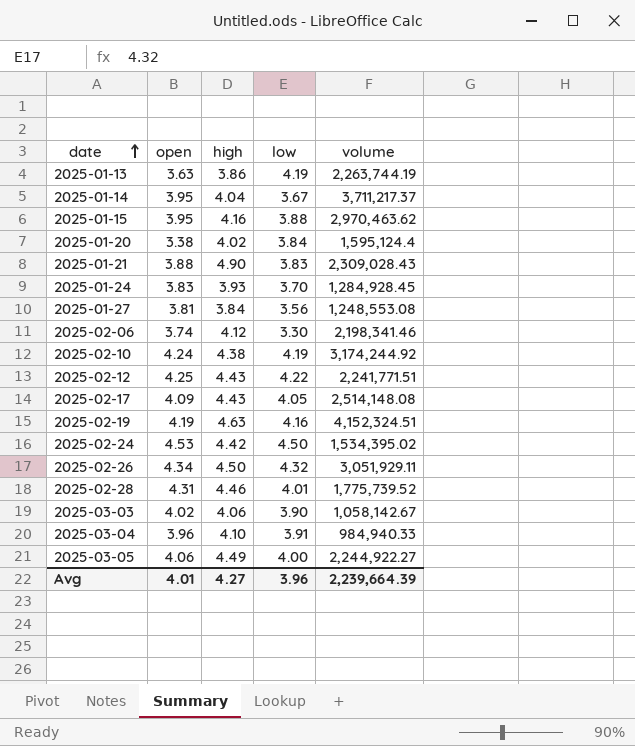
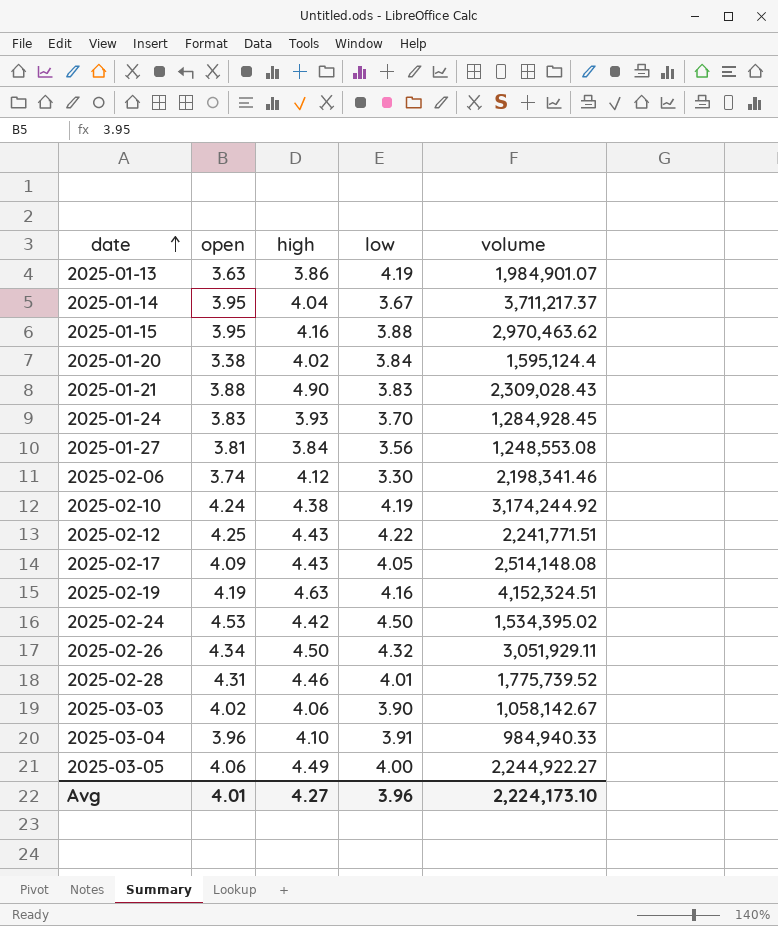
2025-01-13 | volume: 2,263,744.19 -> 1,984,901.07
Avg | volume: 2,239,664.39 -> 2,224,173.10

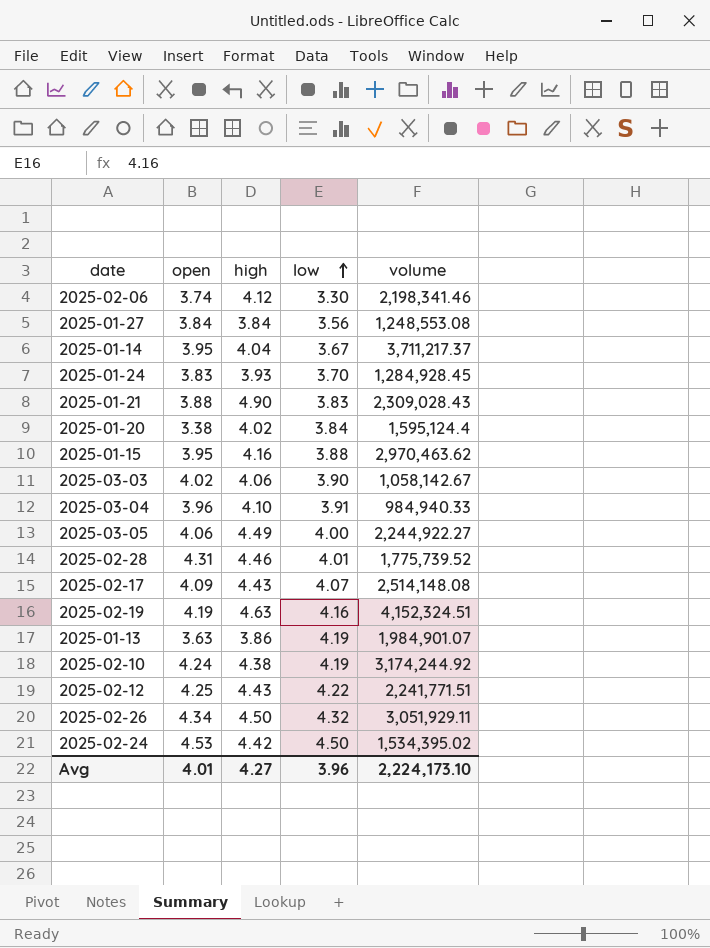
row order: date ascending -> low ascending
2025-01-27 | open: 3.81 -> 3.84
2025-02-17 | low: 4.05 -> 4.07

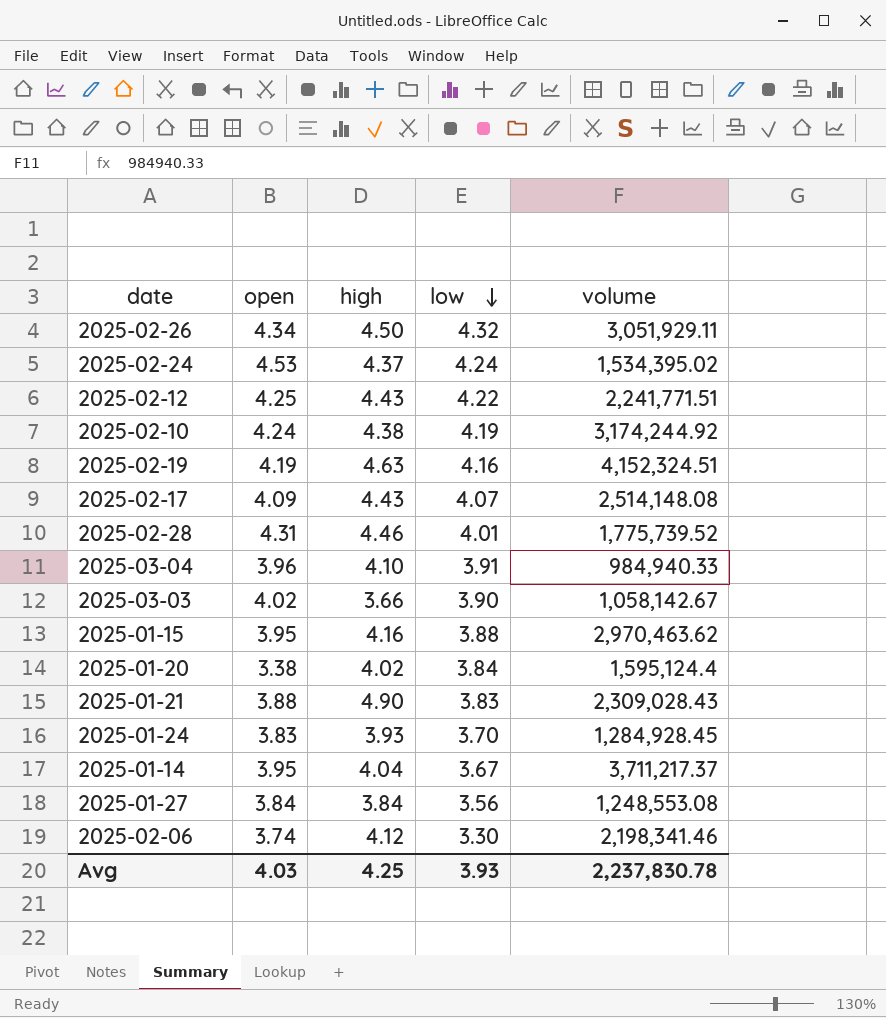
row order: low ascending -> low descending
row 2025-03-05: 4.06 | 4.49 | 4.00 | 2,244,922.27 -> none
row 2025-01-13: 3.63 | 3.86 | 4.19 | 1,984,901.07 -> none
2025-02-24 | high: 4.42 -> 4.37
2025-02-24 | low: 4.50 -> 4.24
2025-03-03 | high: 4.06 -> 3.66
Avg | open: 4.01 -> 4.03
Avg | high: 4.27 -> 4.25
Avg | low: 3.96 -> 3.93
Avg | volume: 2,224,173.10 -> 2,237,830.78

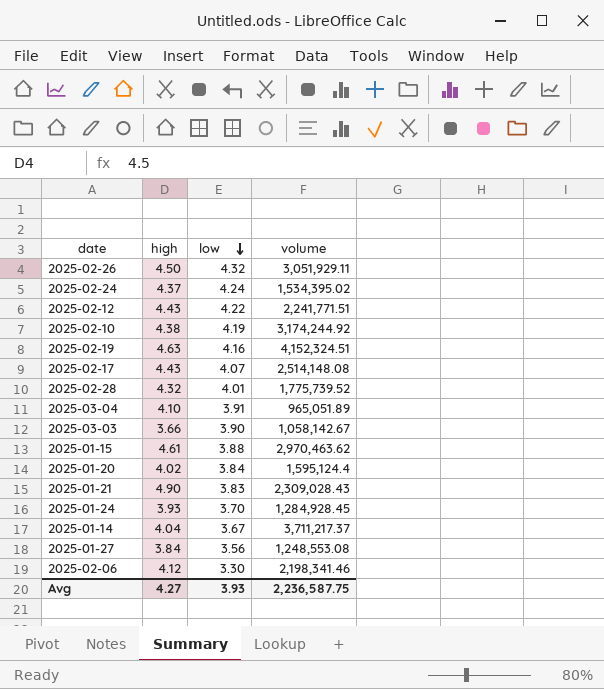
column open | position: 2 -> none
2025-02-28 | high: 4.46 -> 4.32
2025-03-04 | volume: 984,940.33 -> 965,051.89
2025-01-15 | high: 4.16 -> 4.61
Avg | high: 4.25 -> 4.27
Avg | volume: 2,237,830.78 -> 2,236,587.75

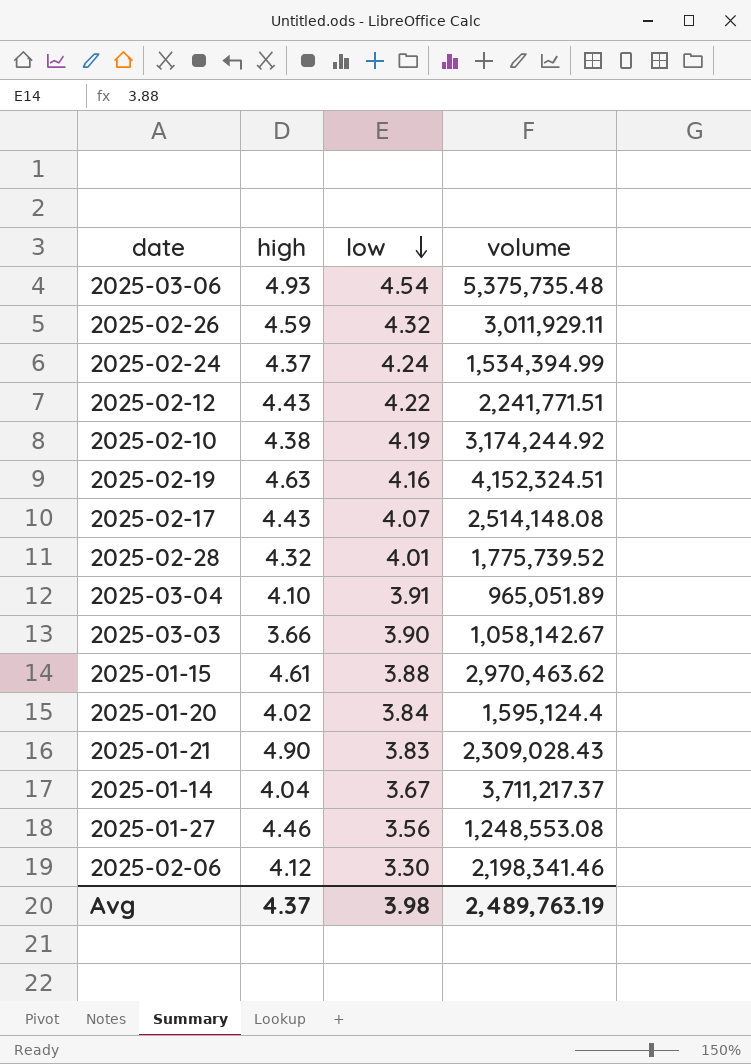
row 2025-01-24: 3.93 | 3.70 | 1,284,928.45 -> none
row 2025-03-06: none -> 4.93 | 4.54 | 5,375,735.48
2025-02-26 | high: 4.50 -> 4.59
2025-02-26 | volume: 3,051,929.11 -> 3,011,929.11
2025-02-24 | volume: 1,534,395.02 -> 1,534,394.99
2025-01-27 | high: 3.84 -> 4.46
Avg | high: 4.27 -> 4.37
Avg | low: 3.93 -> 3.98
Avg | volume: 2,236,587.75 -> 2,489,763.19

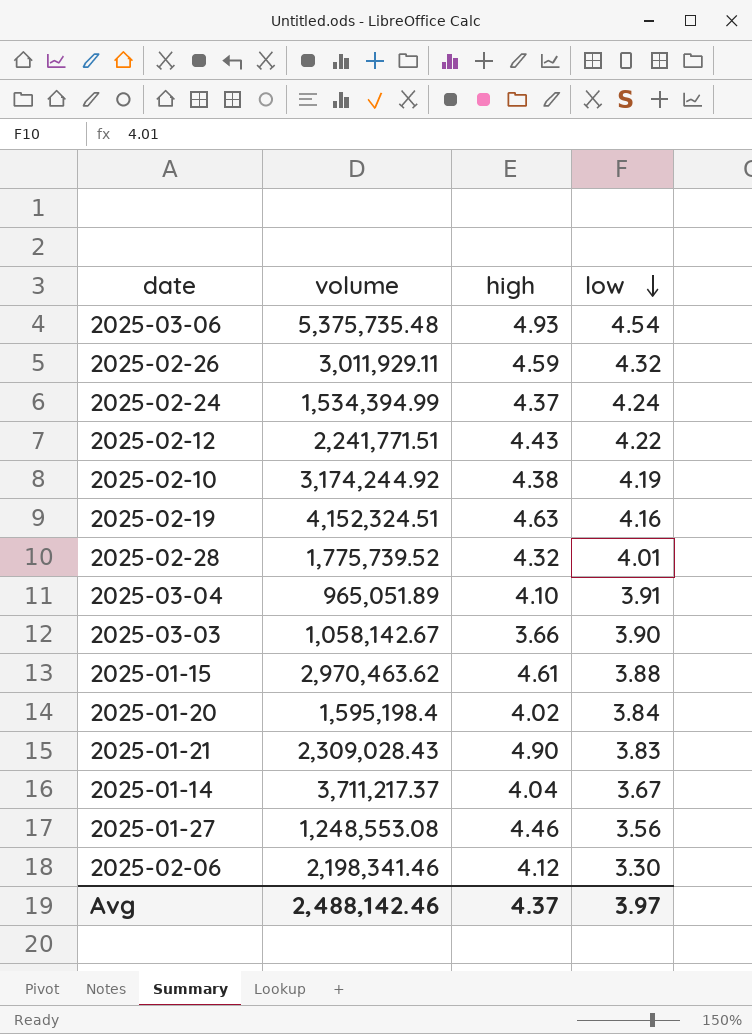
column volume | position: 4 -> 2
row 2025-02-17: 4.43 | 4.07 | 2,514,148.08 -> none
2025-01-20 | volume: 1,595,124.4 -> 1,595,198.4
Avg | volume: 2,489,763.19 -> 2,488,142.46
Avg | low: 3.98 -> 3.97

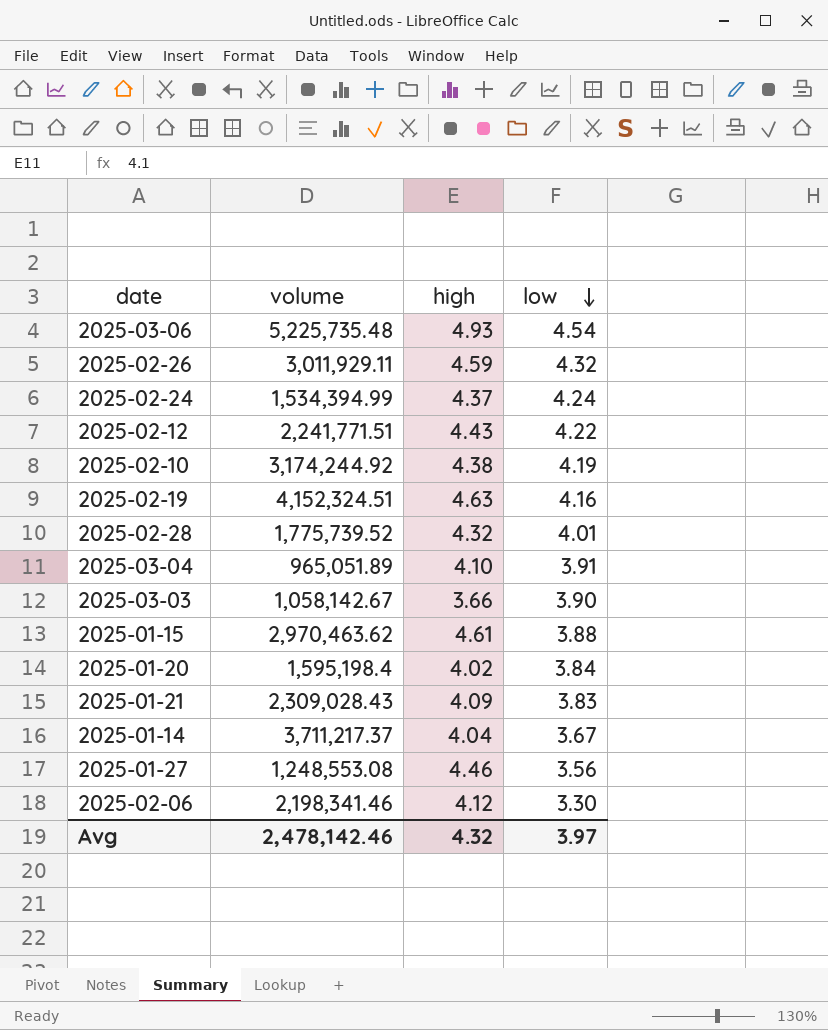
2025-03-06 | volume: 5,375,735.48 -> 5,225,735.48
2025-01-21 | high: 4.90 -> 4.09
Avg | volume: 2,488,142.46 -> 2,478,142.46
Avg | high: 4.37 -> 4.32

